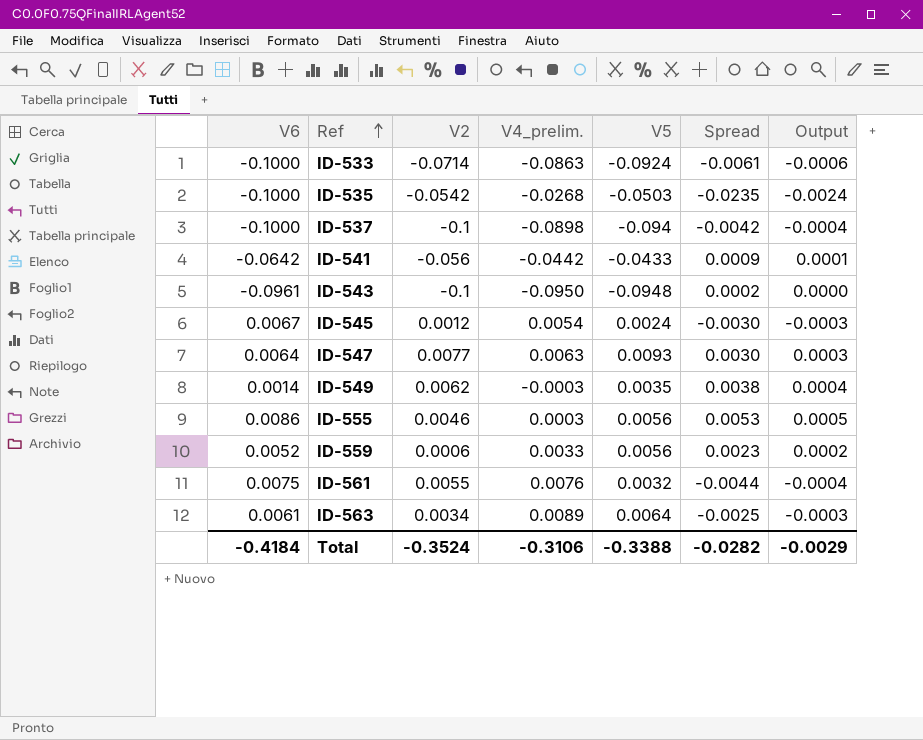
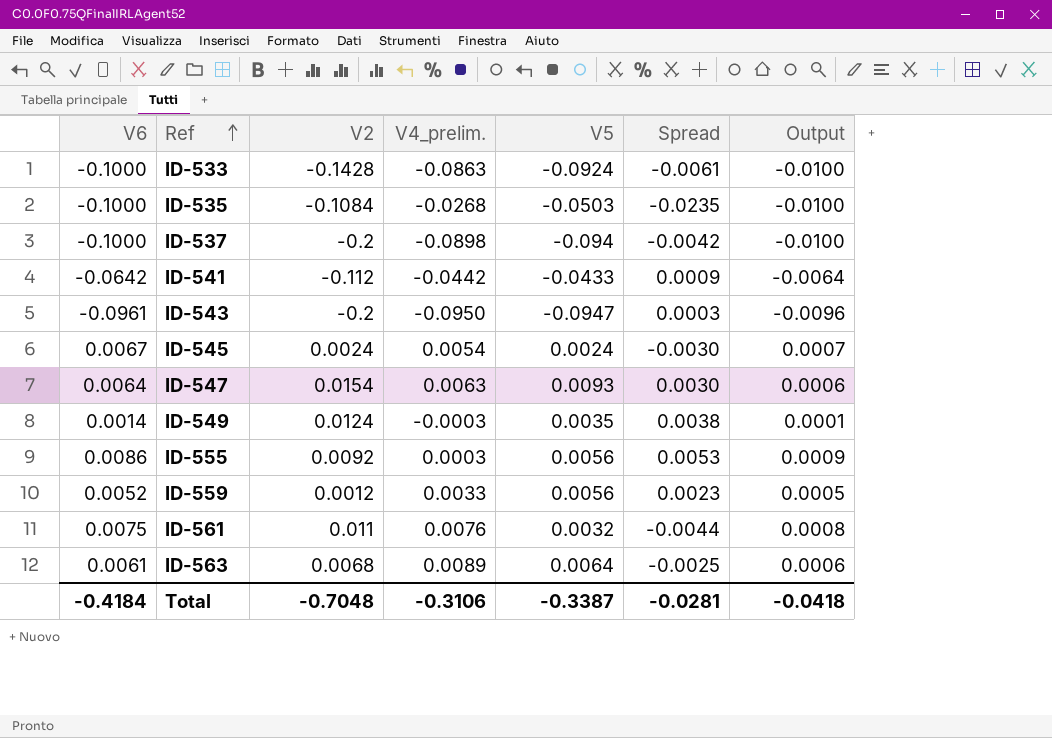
column Output | formula: [Spread] * 0.1 -> [V6] * 0.1
ID-533 | V2: -0.0714 -> -0.1428
ID-535 | V2: -0.0542 -> -0.1084
ID-537 | V2: -0.1 -> -0.2
ID-541 | V2: -0.056 -> -0.112
ID-543 | V2: -0.1 -> -0.2
ID-543 | V5: -0.0948 -> -0.0947
ID-543 | Spread: 0.0002 -> 0.0003
ID-545 | V2: 0.0012 -> 0.0024
ID-547 | V2: 0.0077 -> 0.0154
ID-549 | V2: 0.0062 -> 0.0124
ID-555 | V2: 0.0046 -> 0.0092
ID-559 | V2: 0.0006 -> 0.0012
ID-561 | V2: 0.0055 -> 0.011
ID-563 | V2: 0.0034 -> 0.0068
Total | V2: -0.3524 -> -0.7048
Total | V5: -0.3388 -> -0.3387
Total | Spread: -0.0282 -> -0.0281
Total | Output: -0.0029 -> -0.0418

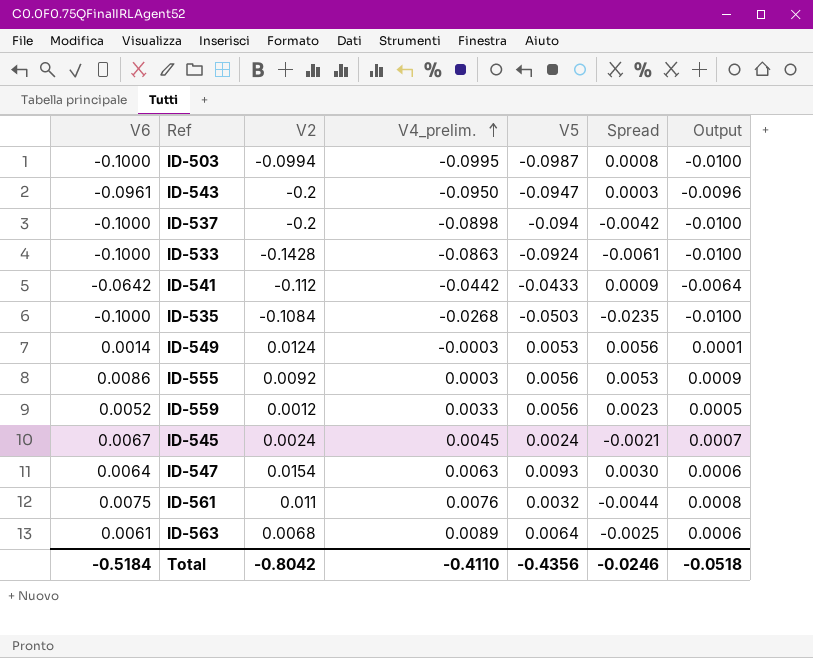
row order: Ref ascending -> V4_prelim. ascending
row ID-503: none -> -0.1000 | -0.0994 | -0.0995 | -0.0987 | 0.0008 | -0.0100
ID-549 | V5: 0.0035 -> 0.0053
ID-549 | Spread: 0.0038 -> 0.0056
ID-545 | V4_prelim.: 0.0054 -> 0.0045
ID-545 | Spread: -0.0030 -> -0.0021
Total | V6: -0.4184 -> -0.5184
Total | V2: -0.7048 -> -0.8042
Total | V4_prelim.: -0.3106 -> -0.4110
Total | V5: -0.3387 -> -0.4356
Total | Spread: -0.0281 -> -0.0246
Total | Output: -0.0418 -> -0.0518

